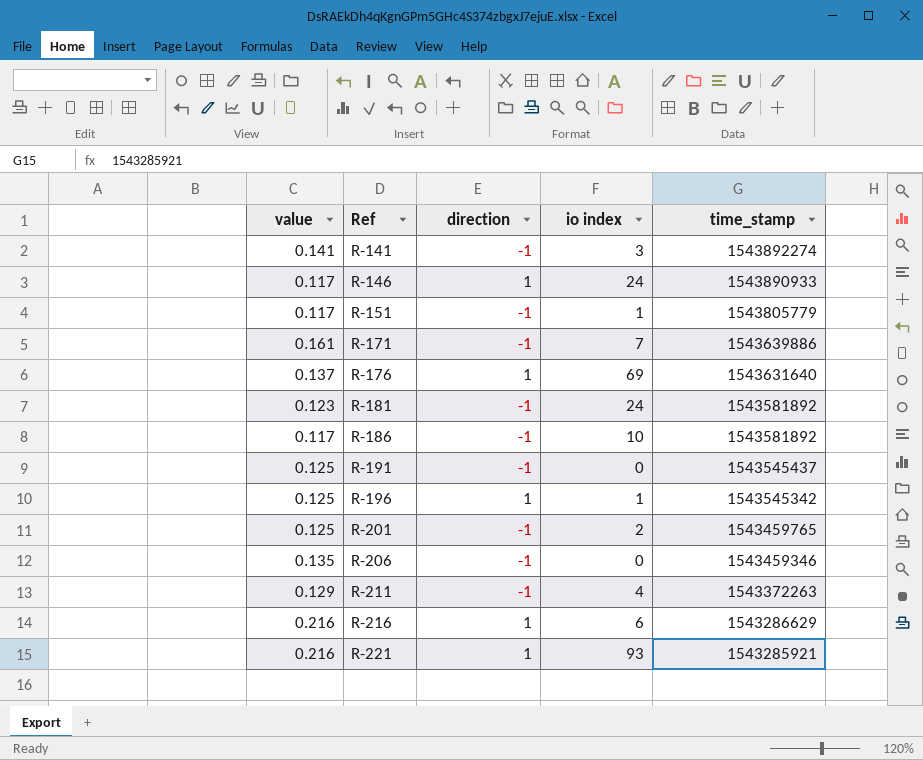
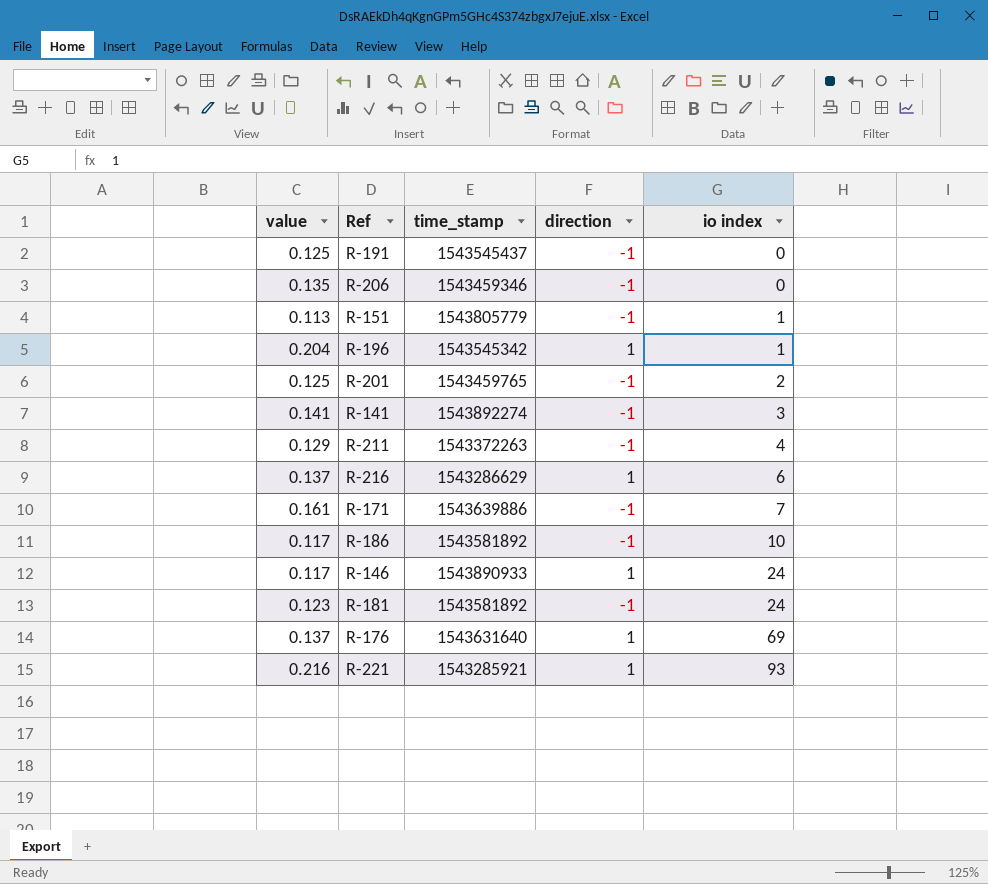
row order: Ref ascending -> io index ascending
column time_stamp | position: 5 -> 3
R-151 | value: 0.117 -> 0.113
R-196 | value: 0.125 -> 0.204
R-216 | value: 0.216 -> 0.137

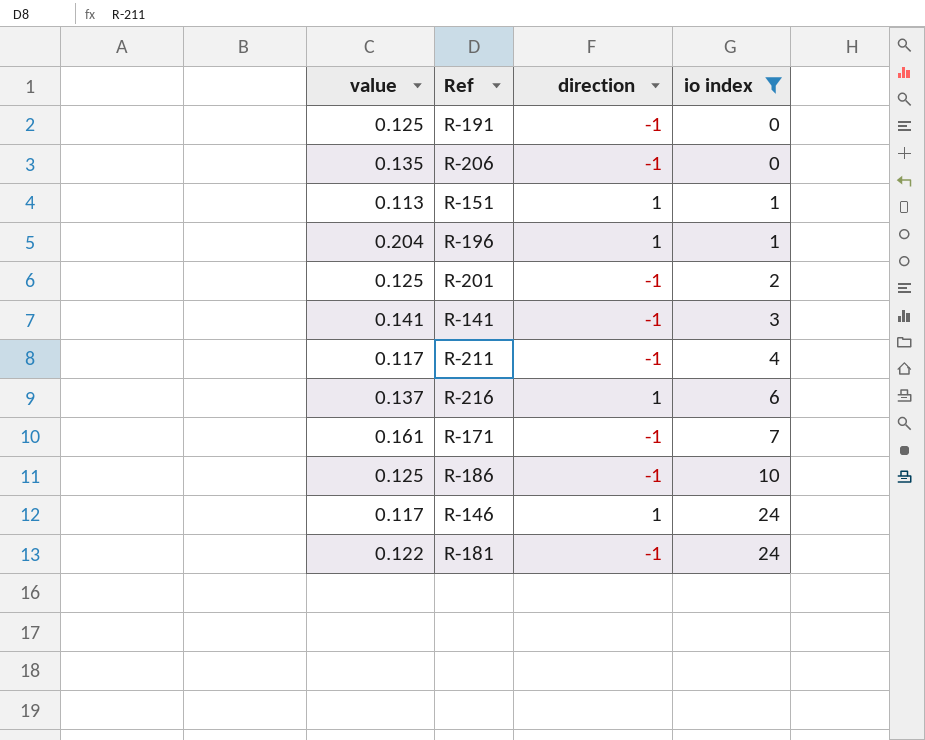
filter: none -> io index <= 24
column time_stamp | position: 3 -> none
R-151 | direction: -1 -> 1
R-211 | value: 0.129 -> 0.117
R-186 | value: 0.117 -> 0.125
R-181 | value: 0.123 -> 0.122

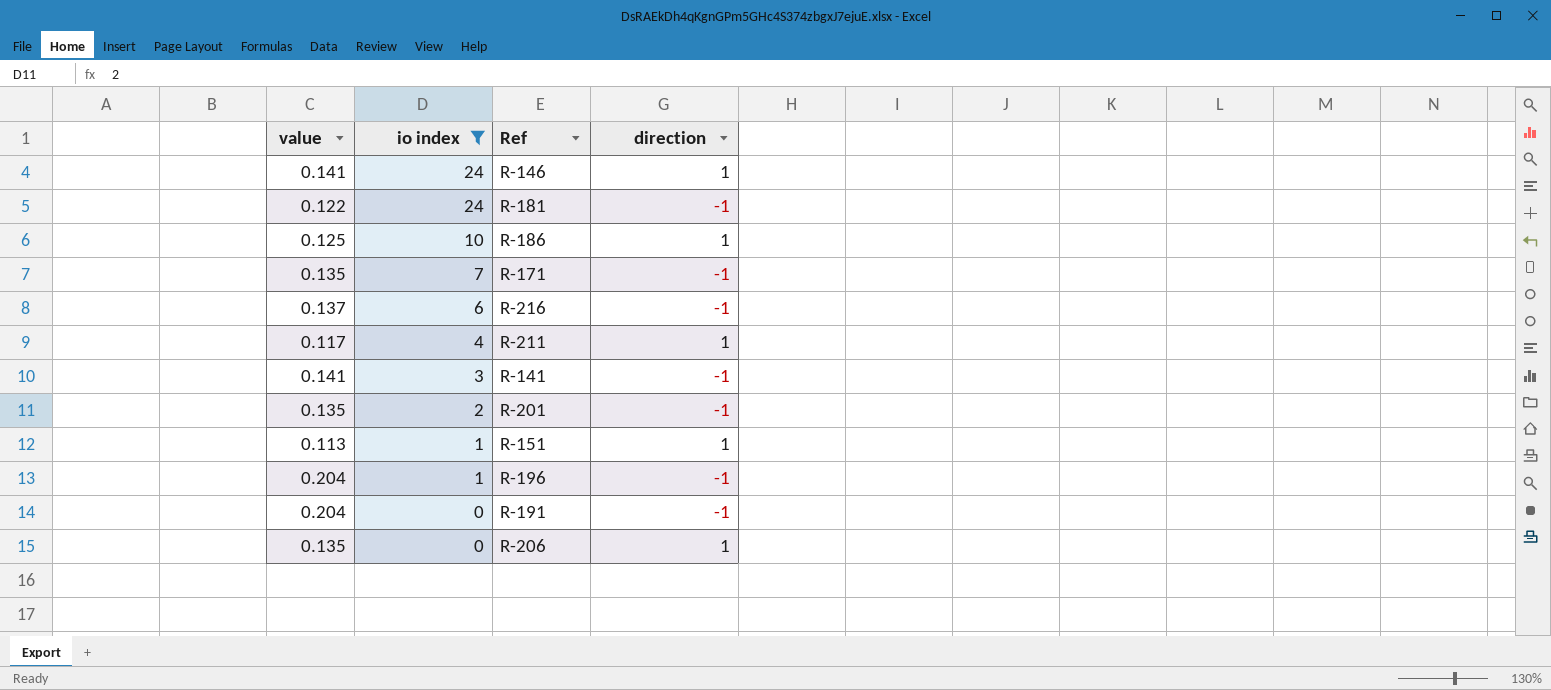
row order: io index ascending -> io index descending
column io index | position: 4 -> 2
R-146 | value: 0.117 -> 0.141
R-186 | direction: -1 -> 1
R-171 | value: 0.161 -> 0.135
R-216 | direction: 1 -> -1
R-211 | direction: -1 -> 1
R-201 | value: 0.125 -> 0.135
R-196 | direction: 1 -> -1
R-191 | value: 0.125 -> 0.204
R-206 | direction: -1 -> 1

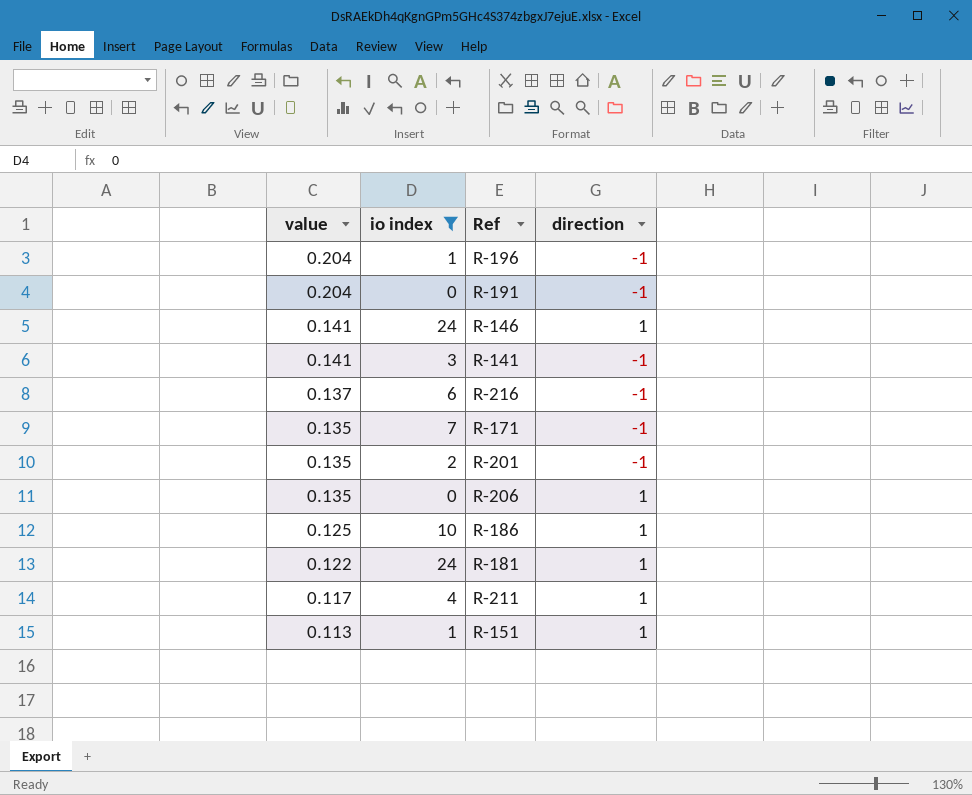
row order: io index descending -> value descending
R-181 | direction: -1 -> 1

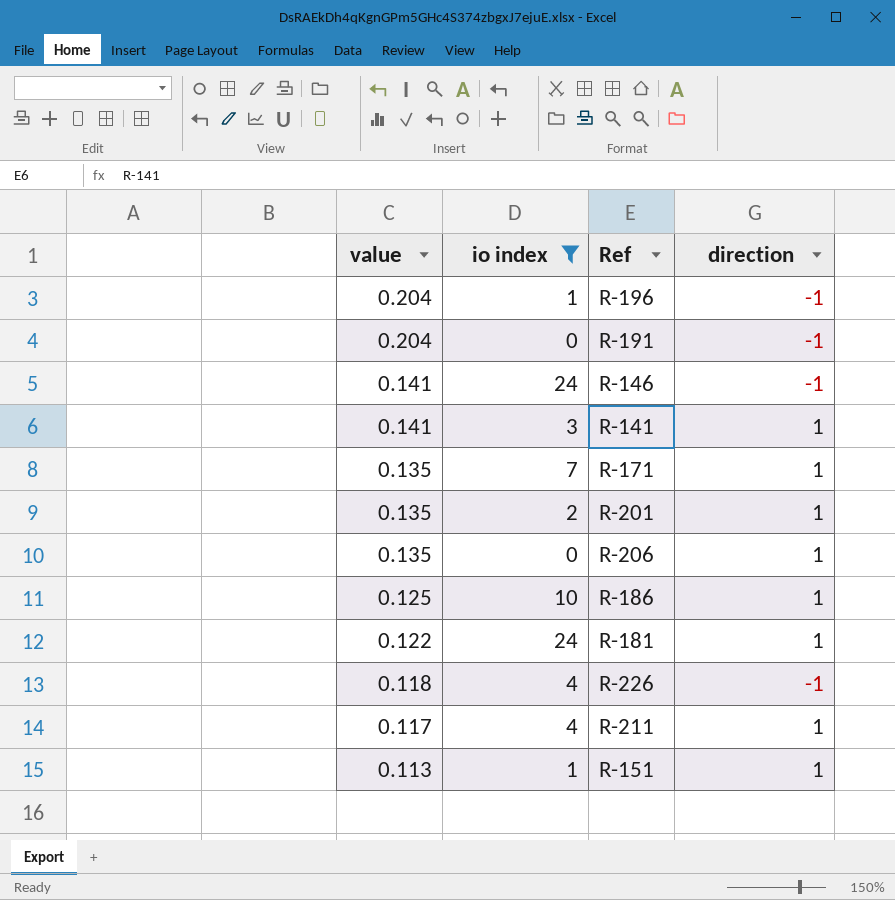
row R-216: 0.137 | 6 | -1 -> none
R-146 | direction: 1 -> -1
R-141 | direction: -1 -> 1
R-171 | direction: -1 -> 1
R-201 | direction: -1 -> 1
row R-226: none -> 0.118 | 4 | -1

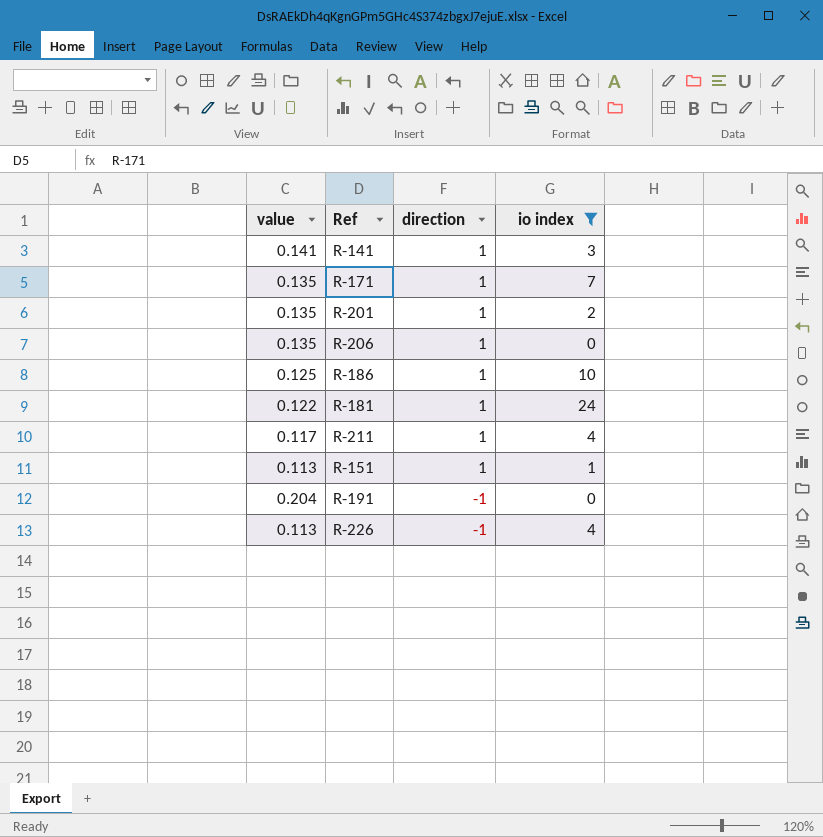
row order: value descending -> direction descending
column io index | position: 2 -> 4
row R-196: 0.204 | 1 | -1 -> none
row R-146: 0.141 | 24 | -1 -> none
R-226 | value: 0.118 -> 0.113

